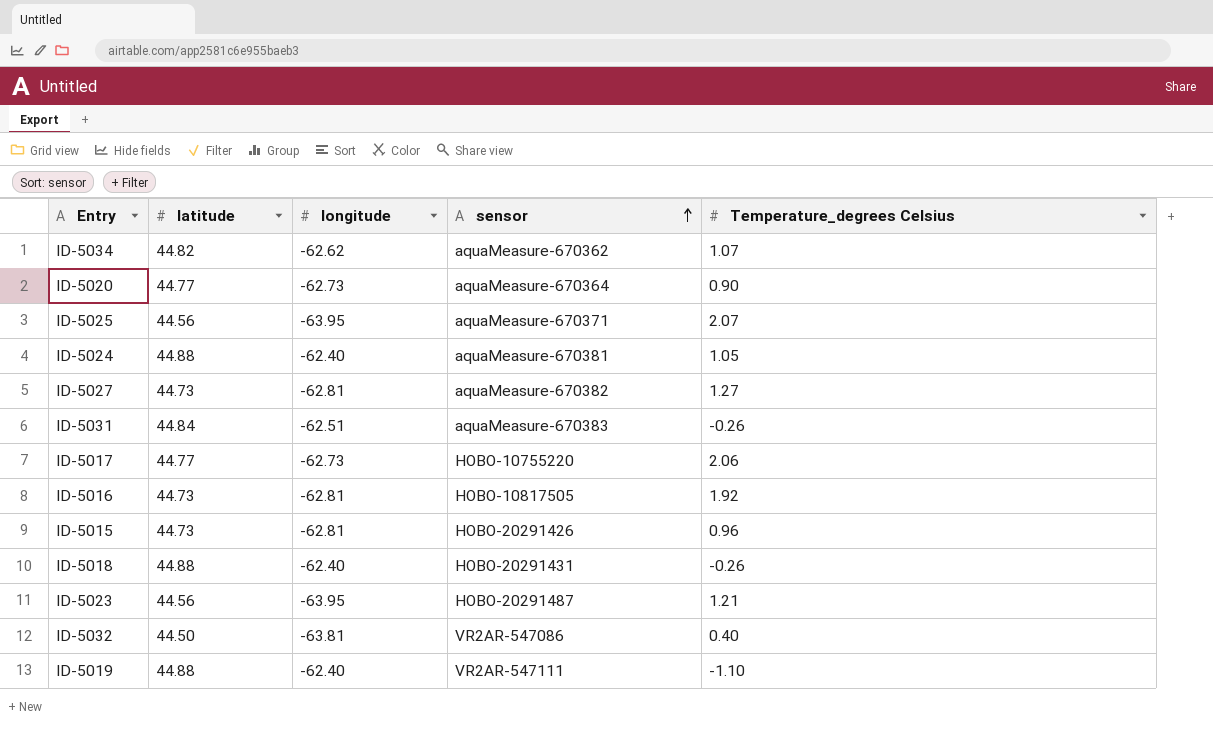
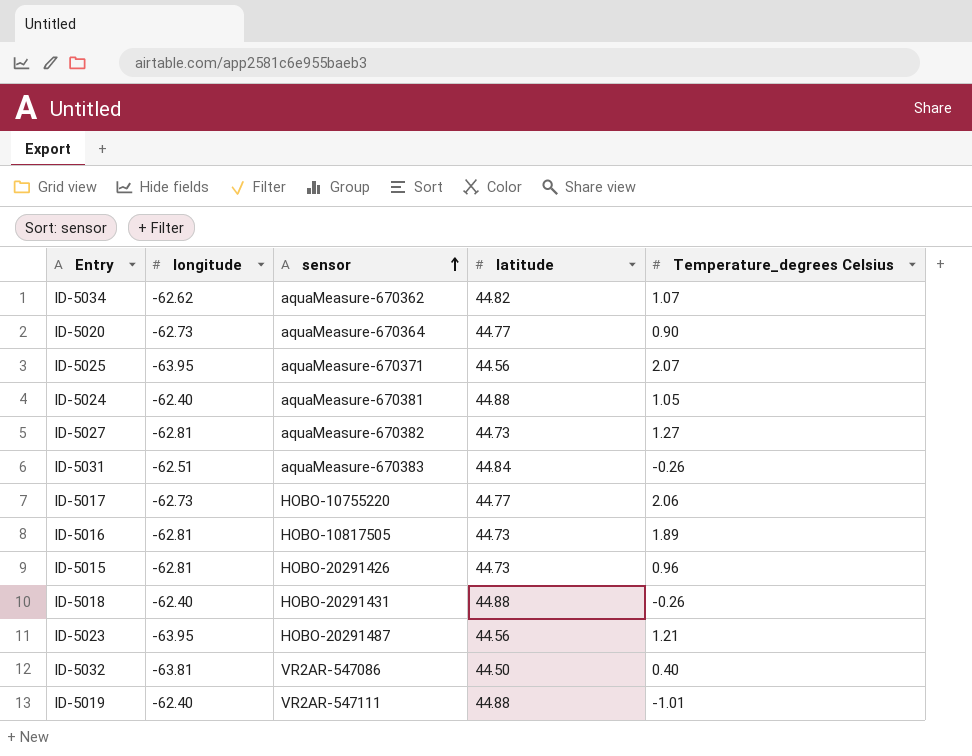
column latitude | position: 2 -> 4
ID-5016 | Temperature_degrees Celsius: 1.92 -> 1.89
ID-5019 | Temperature_degrees Celsius: -1.10 -> -1.01

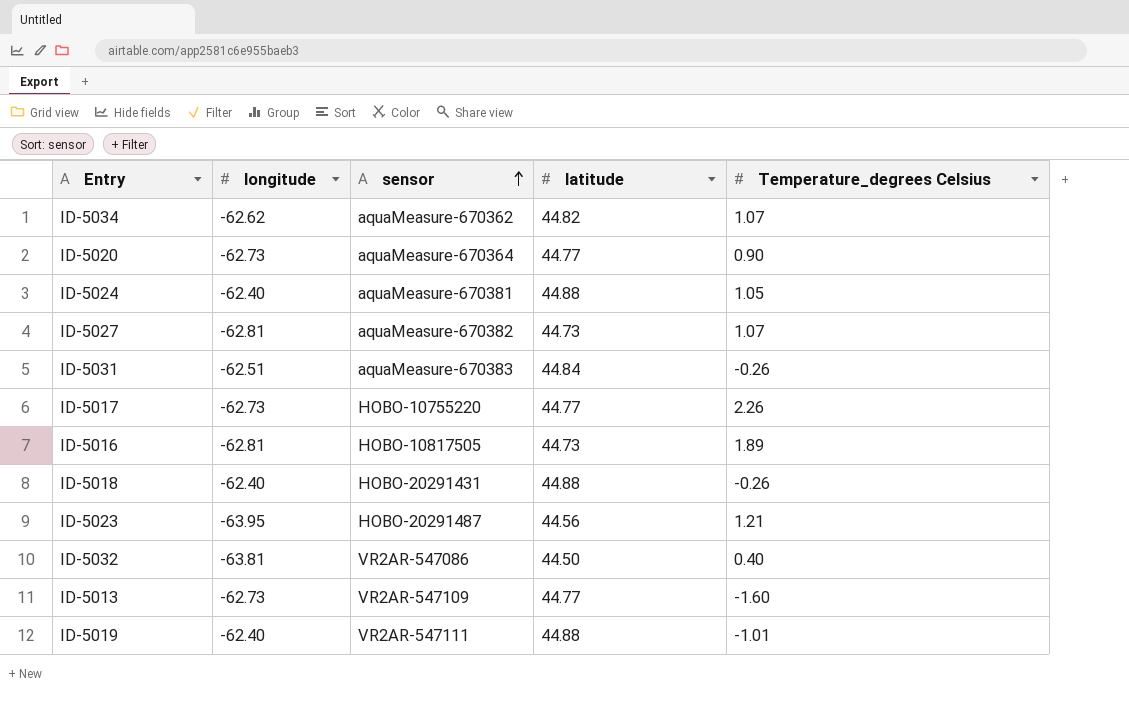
row ID-5025: -63.95 | aquaMeasure-670371 | 44.56 | 2.07 -> none
row ID-5015: -62.81 | HOBO-20291426 | 44.73 | 0.96 -> none
ID-5027 | Temperature_degrees Celsius: 1.27 -> 1.07
ID-5017 | Temperature_degrees Celsius: 2.06 -> 2.26
row ID-5013: none -> -62.73 | VR2AR-547109 | 44.77 | -1.60

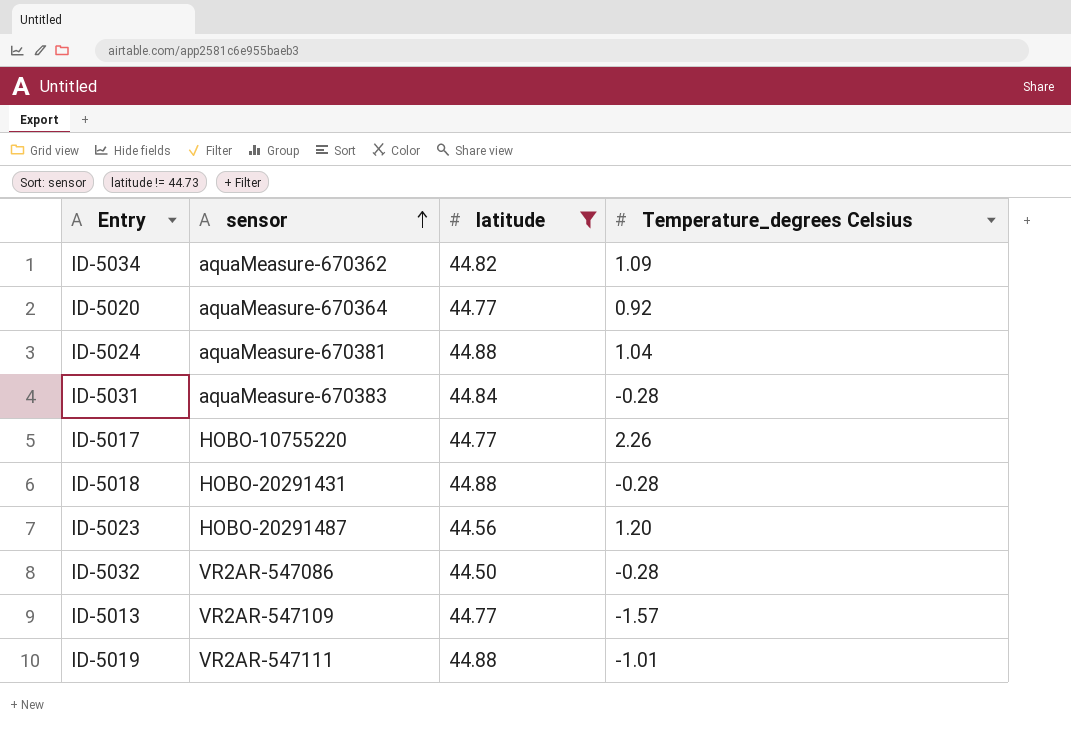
filter: none -> latitude != 44.73
column longitude | position: 2 -> none
ID-5034 | Temperature_degrees Celsius: 1.07 -> 1.09
ID-5020 | Temperature_degrees Celsius: 0.90 -> 0.92
ID-5024 | Temperature_degrees Celsius: 1.05 -> 1.04
ID-5031 | Temperature_degrees Celsius: -0.26 -> -0.28
ID-5018 | Temperature_degrees Celsius: -0.26 -> -0.28
ID-5023 | Temperature_degrees Celsius: 1.21 -> 1.20
ID-5032 | Temperature_degrees Celsius: 0.40 -> -0.28
ID-5013 | Temperature_degrees Celsius: -1.60 -> -1.57

